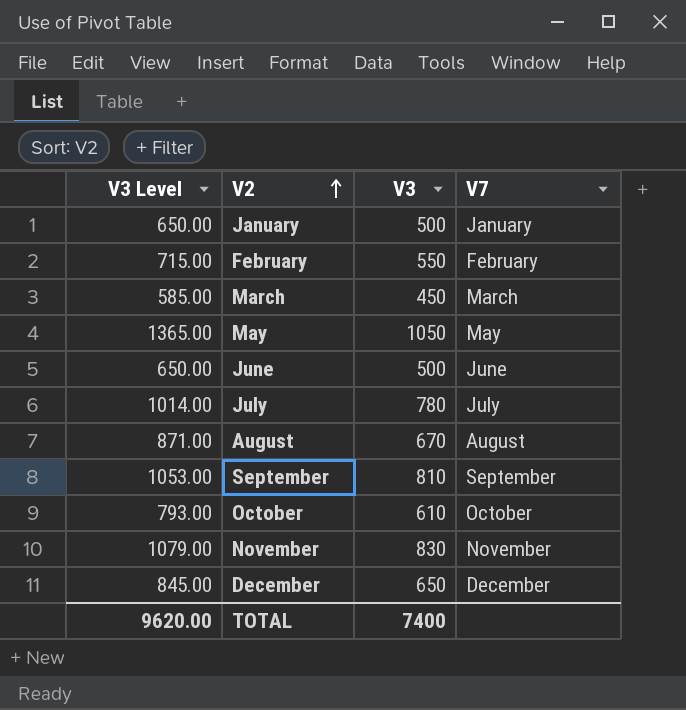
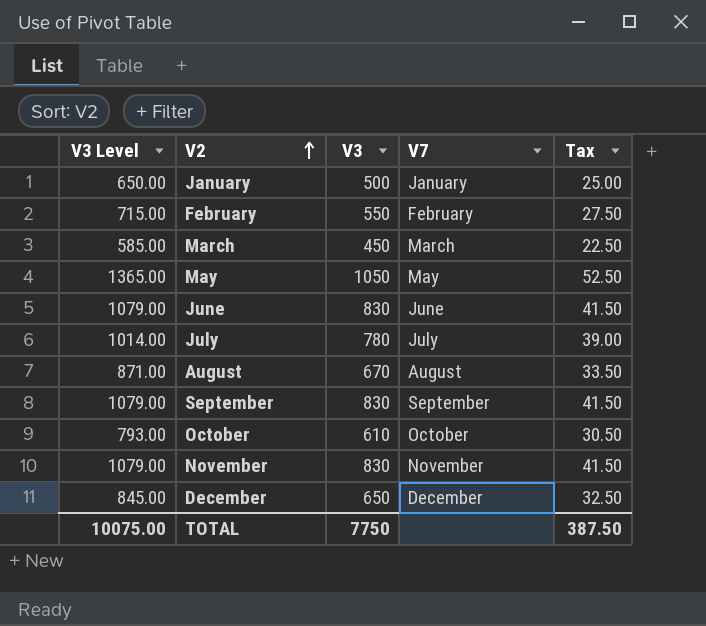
column Tax | formula: none -> [V3] * 0.05
June | V3 Level: 650.00 -> 1079.00
June | V3: 500 -> 830
September | V3 Level: 1053.00 -> 1079.00
September | V3: 810 -> 830
TOTAL | V3 Level: 9620.00 -> 10075.00
TOTAL | V3: 7400 -> 7750

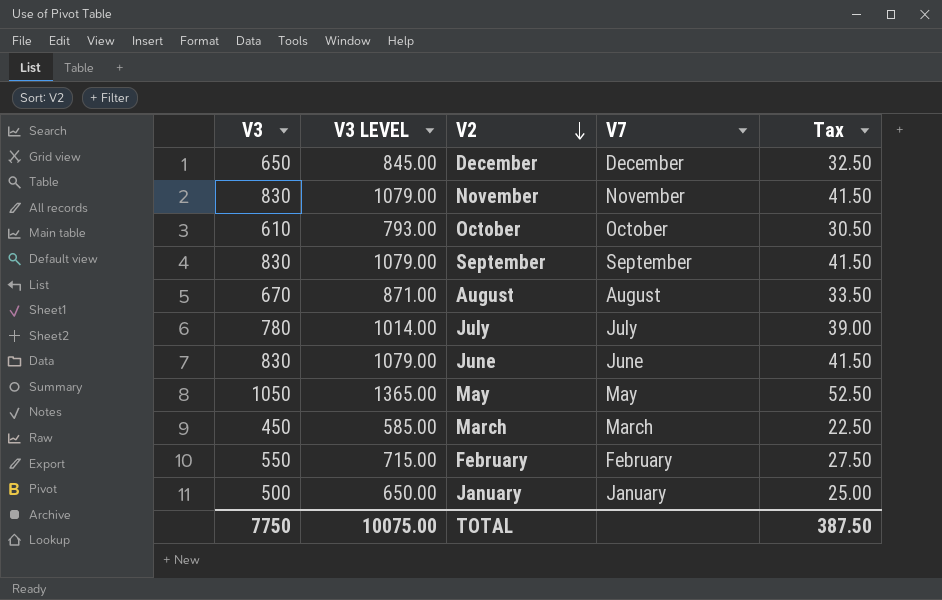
row order: V2 ascending -> V2 descending
column V3 | position: 3 -> 1
column name: V3 Level -> V3 LEVEL

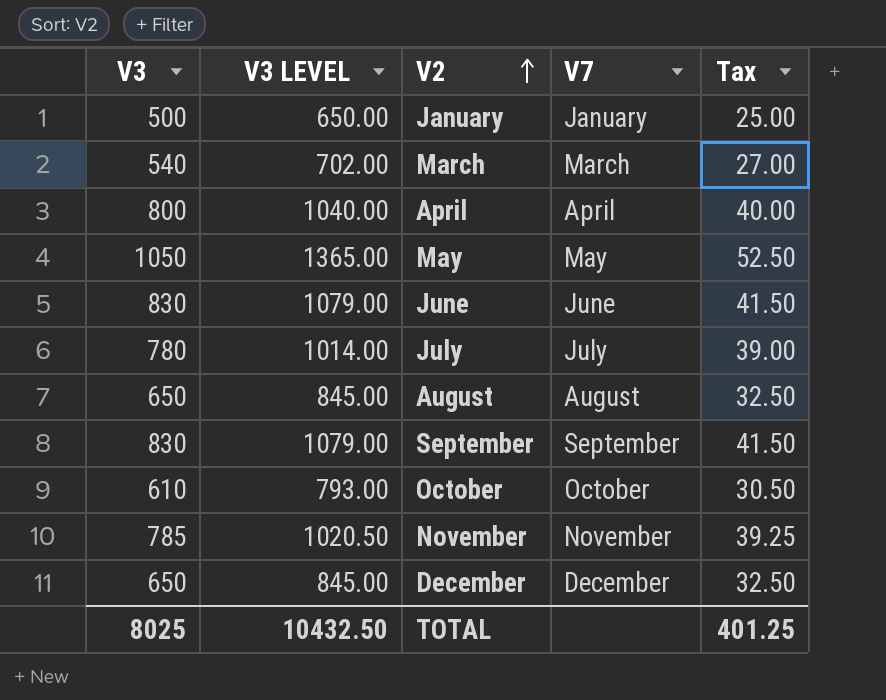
row order: V2 descending -> V2 ascending
row February: 550 | 715.00 | February | 27.50 -> none
March | V3: 450 -> 540
March | V3 LEVEL: 585.00 -> 702.00
March | Tax: 22.50 -> 27.00
row April: none -> 800 | 1040.00 | April | 40.00
August | V3: 670 -> 650
August | V3 LEVEL: 871.00 -> 845.00
August | Tax: 33.50 -> 32.50
November | V3: 830 -> 785
November | V3 LEVEL: 1079.00 -> 1020.50
November | Tax: 41.50 -> 39.25
TOTAL | V3: 7750 -> 8025
TOTAL | V3 LEVEL: 10075.00 -> 10432.50
TOTAL | Tax: 387.50 -> 401.25

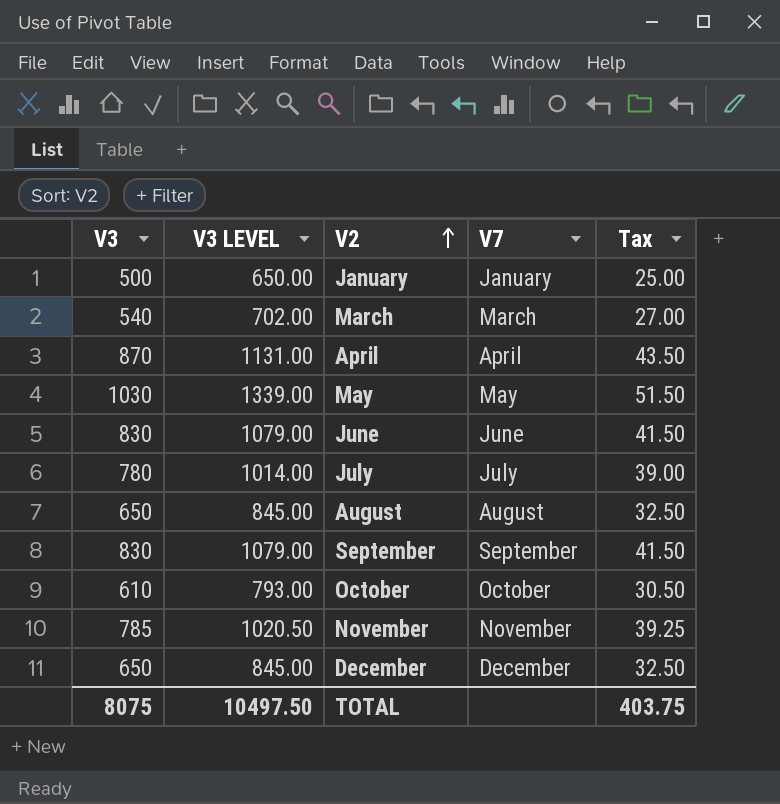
April | V3: 800 -> 870
April | V3 LEVEL: 1040.00 -> 1131.00
April | Tax: 40.00 -> 43.50
May | V3: 1050 -> 1030
May | V3 LEVEL: 1365.00 -> 1339.00
May | Tax: 52.50 -> 51.50
TOTAL | V3: 8025 -> 8075
TOTAL | V3 LEVEL: 10432.50 -> 10497.50
TOTAL | Tax: 401.25 -> 403.75

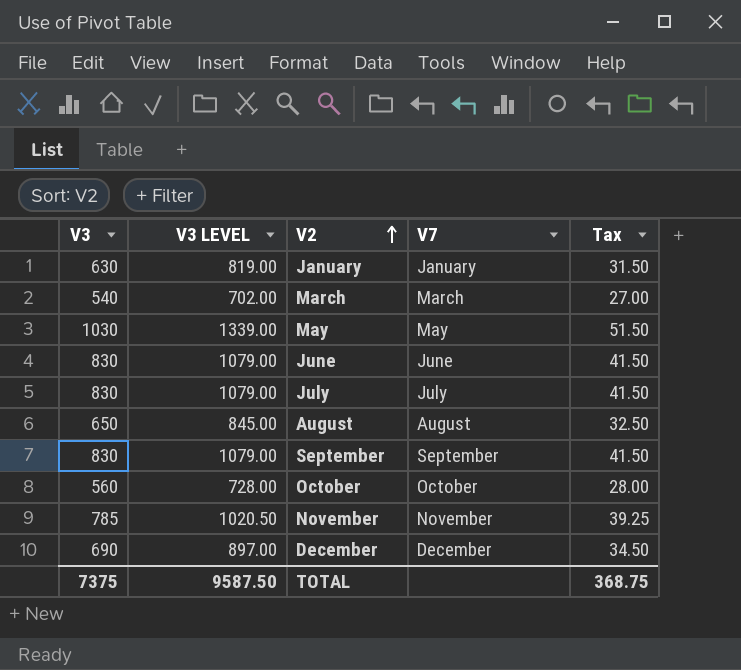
row April: 870 | 1131.00 | April | 43.50 -> none
January | V3: 500 -> 630
January | V3 LEVEL: 650.00 -> 819.00
January | Tax: 25.00 -> 31.50
July | V3: 780 -> 830
July | V3 LEVEL: 1014.00 -> 1079.00
July | Tax: 39.00 -> 41.50
October | V3: 610 -> 560
October | V3 LEVEL: 793.00 -> 728.00
October | Tax: 30.50 -> 28.00
December | V3: 650 -> 690
December | V3 LEVEL: 845.00 -> 897.00
December | Tax: 32.50 -> 34.50
TOTAL | V3: 8075 -> 7375
TOTAL | V3 LEVEL: 10497.50 -> 9587.50
TOTAL | Tax: 403.75 -> 368.75

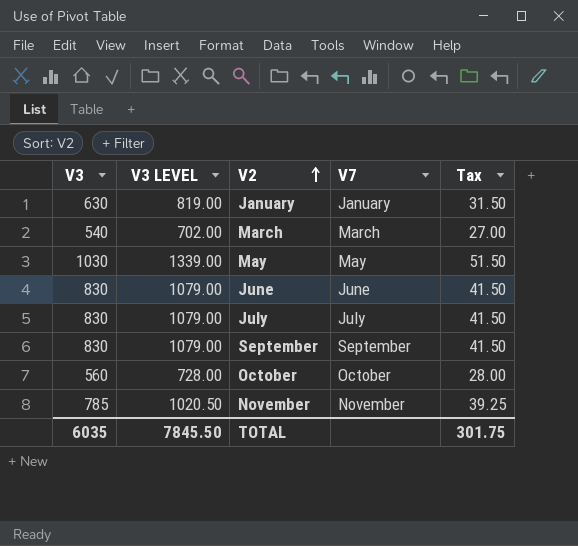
row August: 650 | 845.00 | August | 32.50 -> none
row December: 690 | 897.00 | December | 34.50 -> none
TOTAL | V3: 7375 -> 6035
TOTAL | V3 LEVEL: 9587.50 -> 7845.50
TOTAL | Tax: 368.75 -> 301.75

